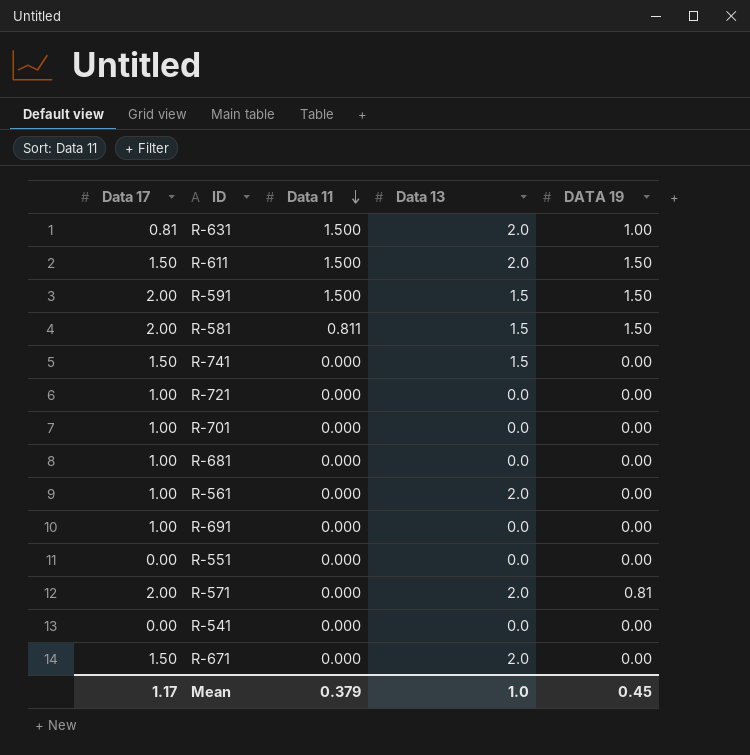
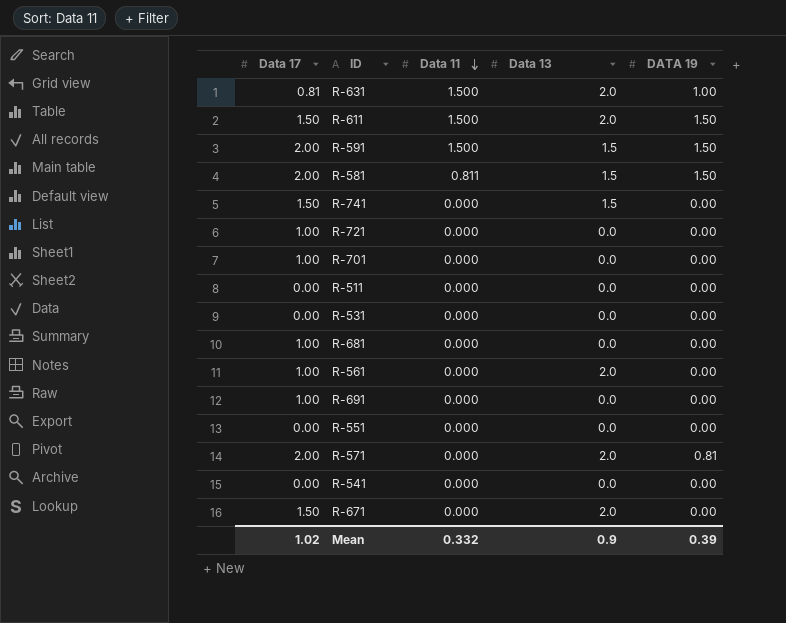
row R-511: none -> 0.00 | 0.000 | 0.0 | 0.00
row R-531: none -> 0.00 | 0.000 | 0.0 | 0.00
Mean | Data 17: 1.17 -> 1.02
Mean | Data 11: 0.379 -> 0.332
Mean | Data 13: 1.0 -> 0.9
Mean | DATA 19: 0.45 -> 0.39

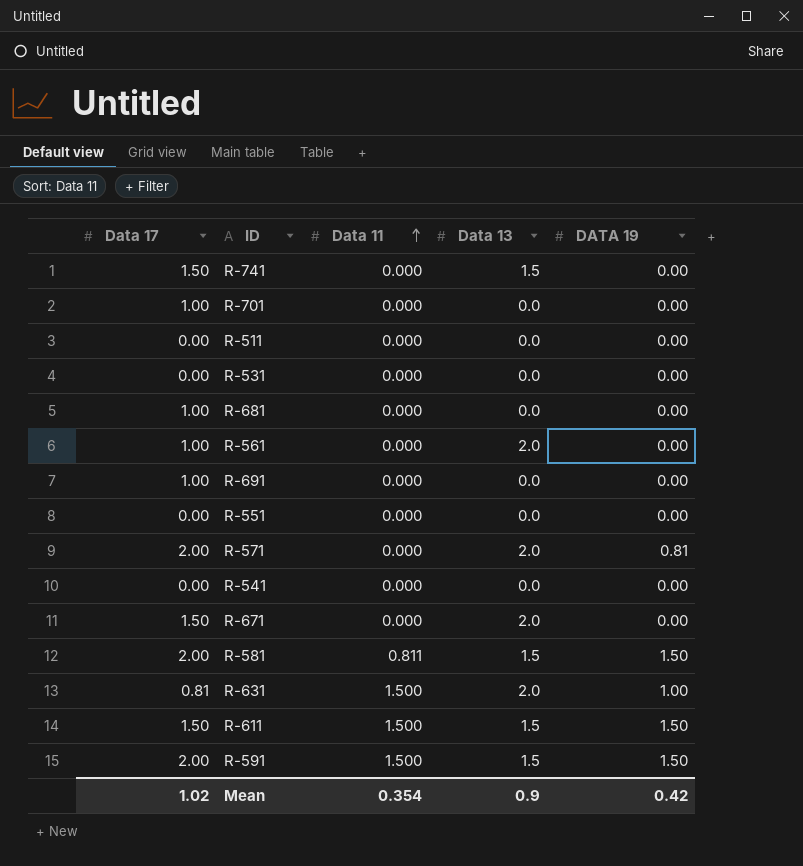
row order: Data 11 descending -> Data 11 ascending
row R-721: 1.00 | 0.000 | 0.0 | 0.00 -> none
R-611 | Data 13: 2.0 -> 1.5
Mean | Data 11: 0.332 -> 0.354
Mean | DATA 19: 0.39 -> 0.42

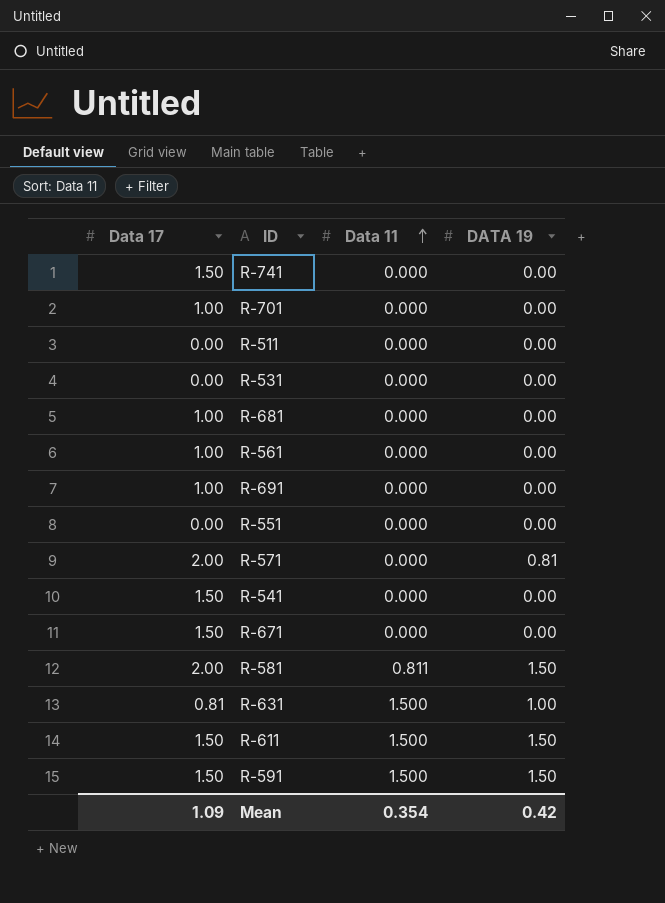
column Data 13 | position: 4 -> none
R-541 | Data 17: 0.00 -> 1.50
R-591 | Data 17: 2.00 -> 1.50
Mean | Data 17: 1.02 -> 1.09

